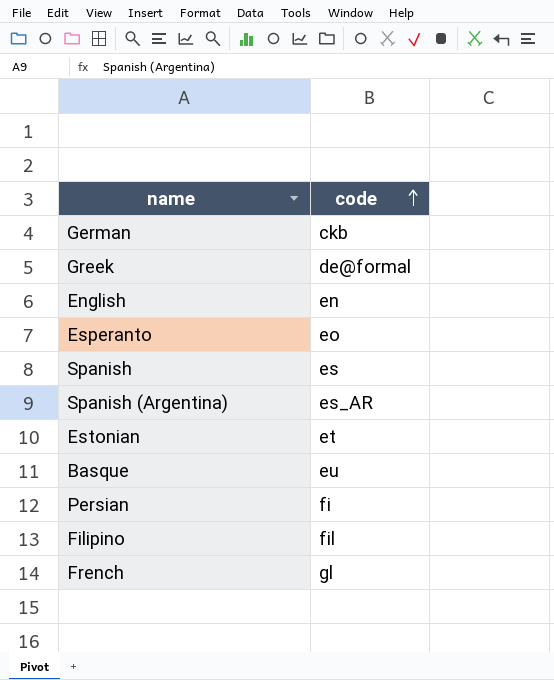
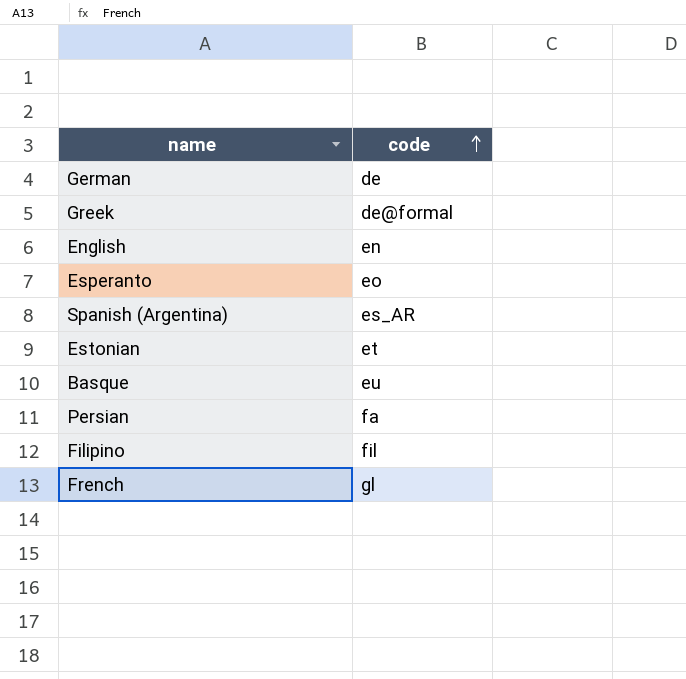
row Spanish: es -> none
German | code: ckb -> de
Persian | code: fi -> fa

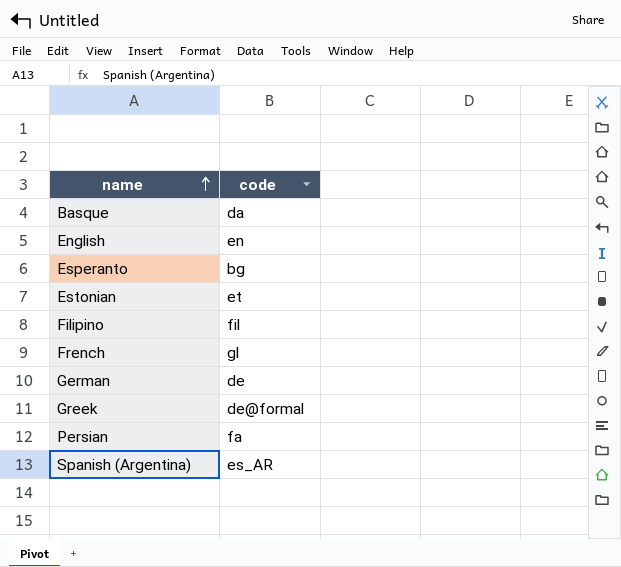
row order: code ascending -> name ascending
Basque | code: eu -> da
Esperanto | code: eo -> bg

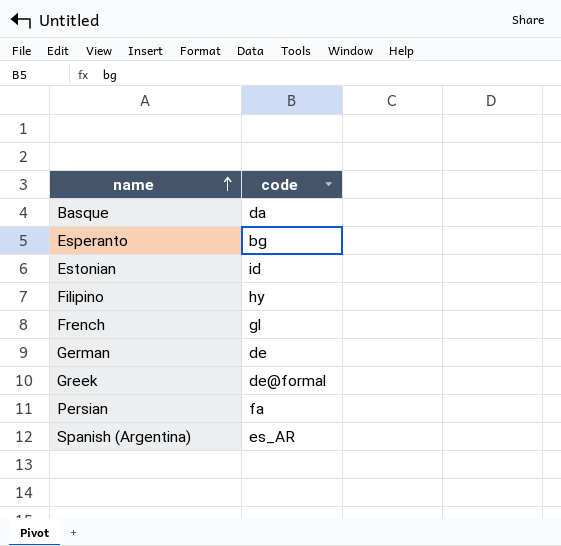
row English: en -> none
Estonian | code: et -> id
Filipino | code: fil -> hy

